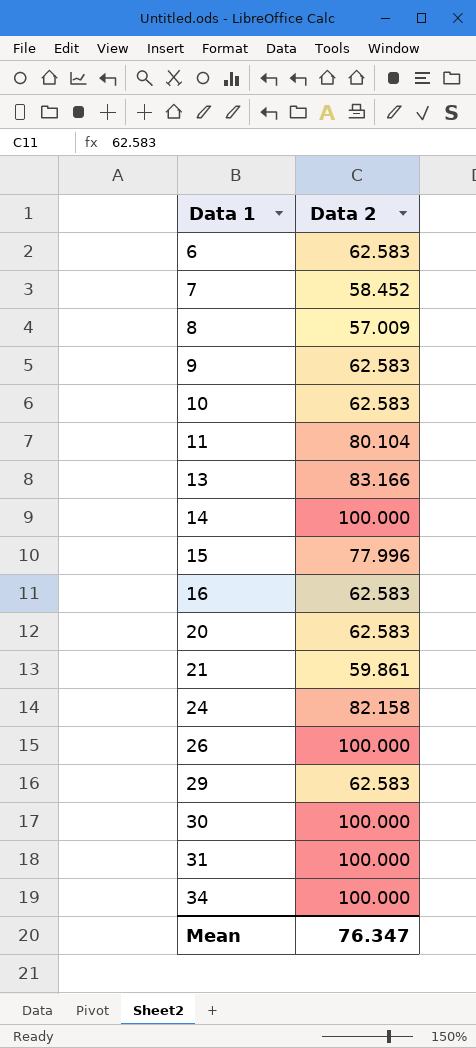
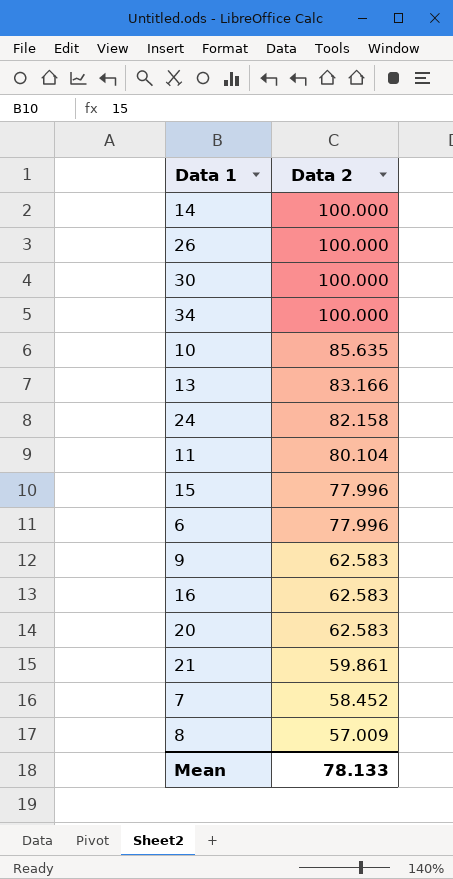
row order: Data 1 ascending -> Data 2 descending
row 29: 62.583 -> none
row 31: 100.000 -> none
10 | Data 2: 62.583 -> 85.635
6 | Data 2: 62.583 -> 77.996
Mean | Data 2: 76.347 -> 78.133

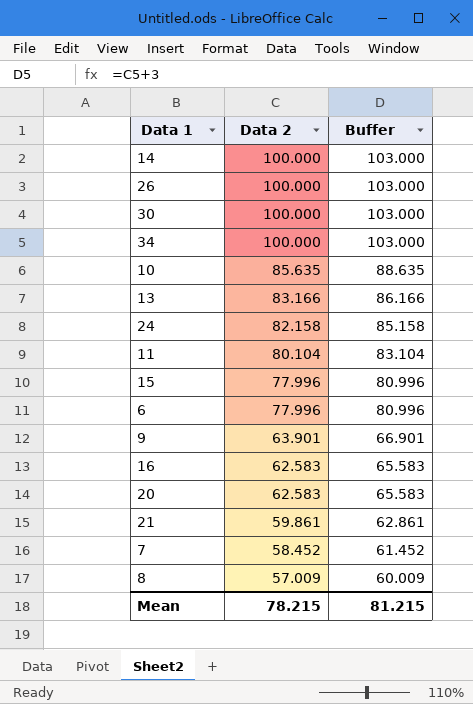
column Buffer | formula: none -> [Data 2] + 3
9 | Data 2: 62.583 -> 63.901
Mean | Data 2: 78.133 -> 78.215

